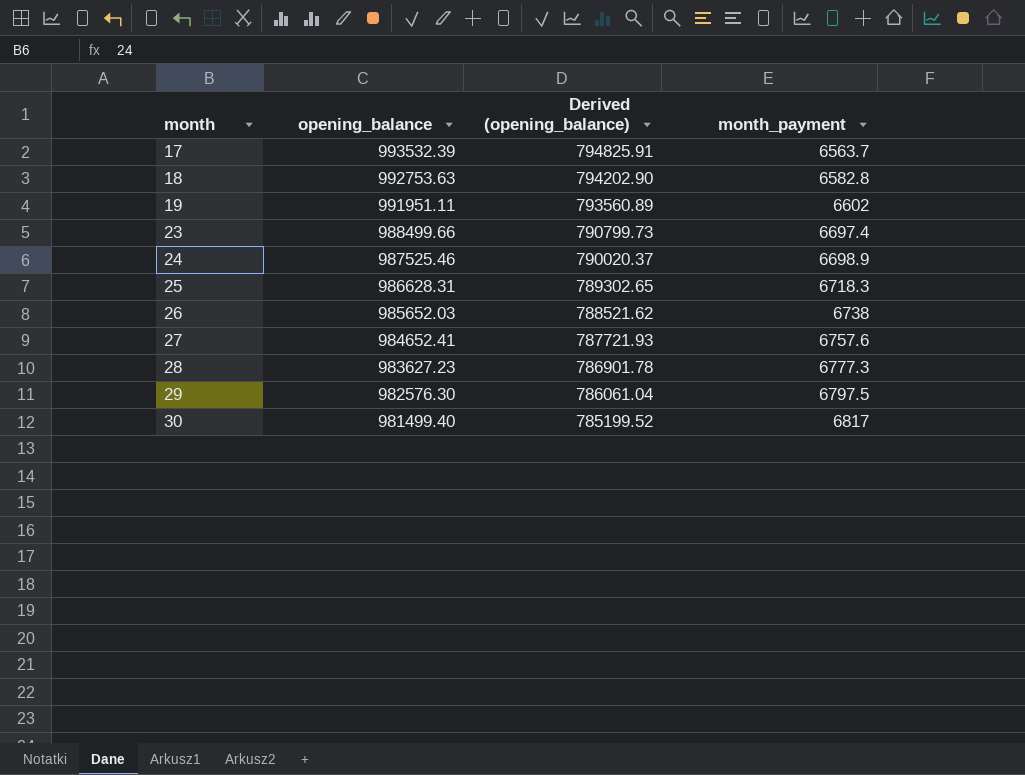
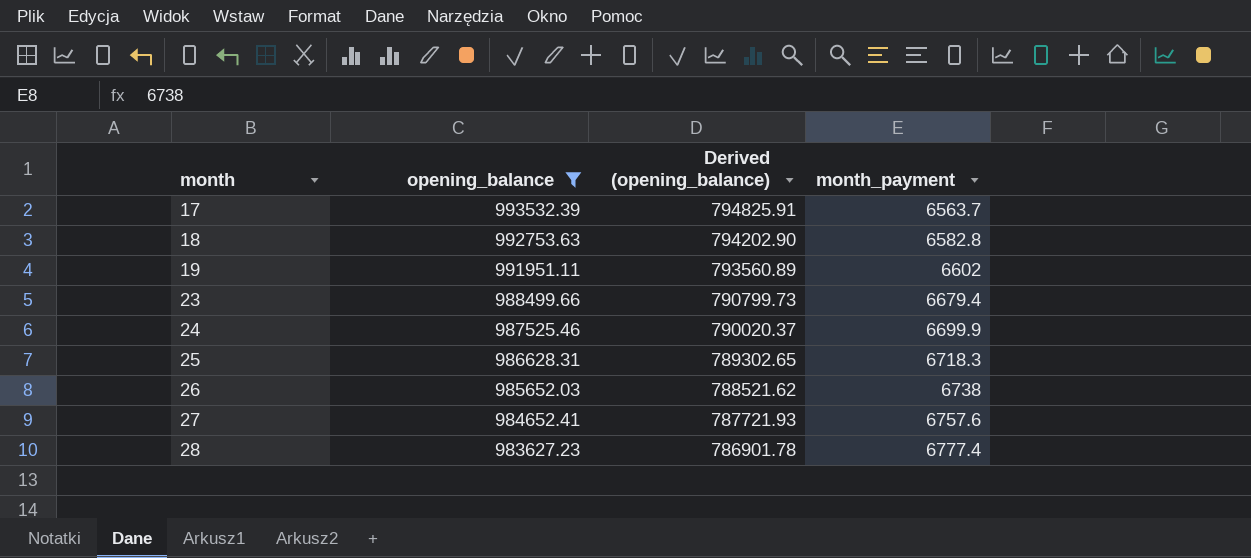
filter: none -> opening_balance >= 983627.23
23 | month_payment: 6697.4 -> 6679.4
24 | month_payment: 6698.9 -> 6699.9
28 | month_payment: 6777.3 -> 6777.4

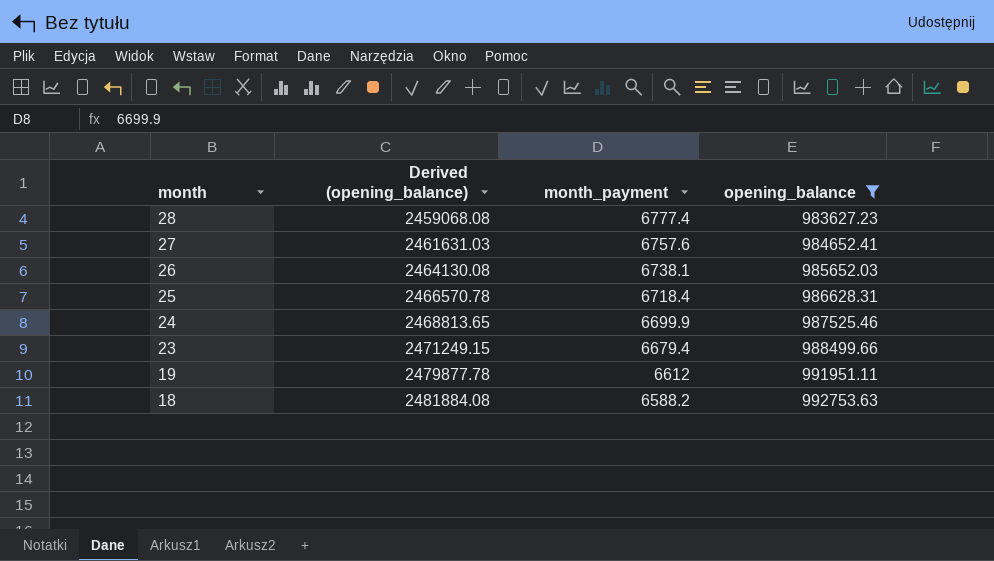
row order: month ascending -> month descending
column Derived (opening_balance) | formula: [opening_balance] * 0.8 -> [opening_balance] * 2.5
column opening_balance | position: 2 -> 4
row 17: 993532.39 | 794825.91 | 6563.7 -> none
26 | month_payment: 6738 -> 6738.1
25 | month_payment: 6718.3 -> 6718.4
19 | month_payment: 6602 -> 6612
18 | month_payment: 6582.8 -> 6588.2

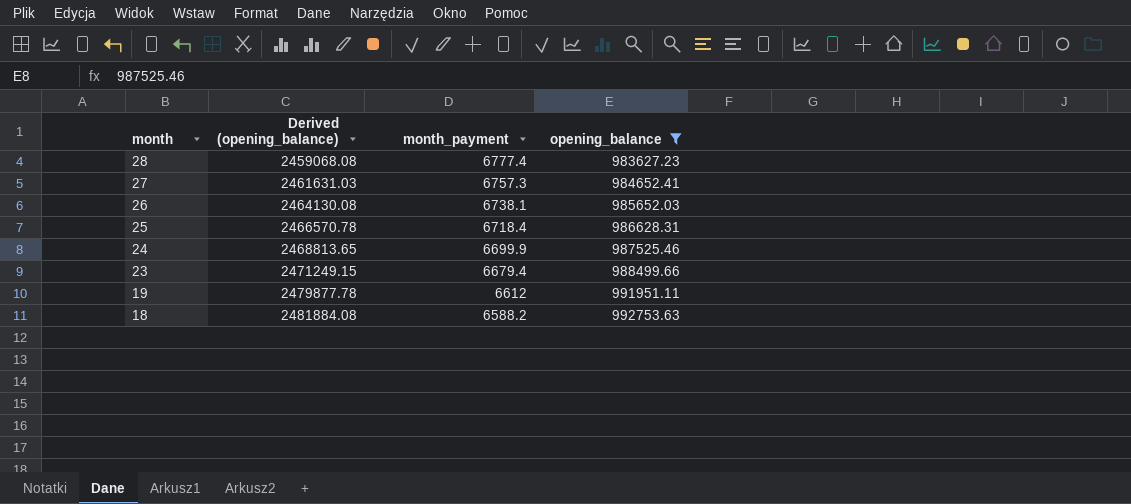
27 | month_payment: 6757.6 -> 6757.3

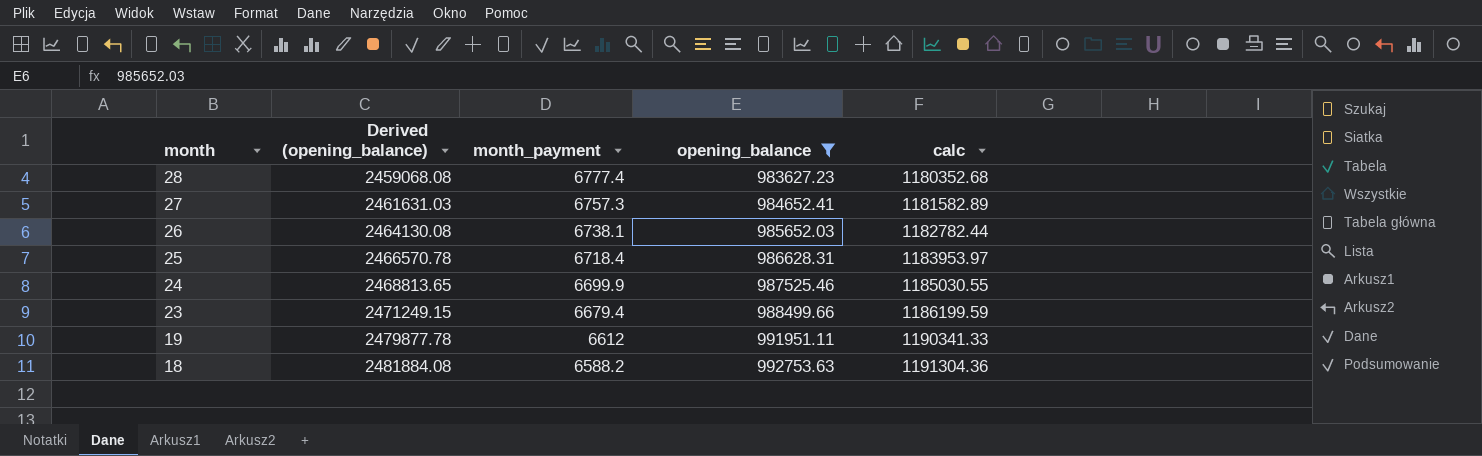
column calc | formula: none -> [opening_balance] * 1.2

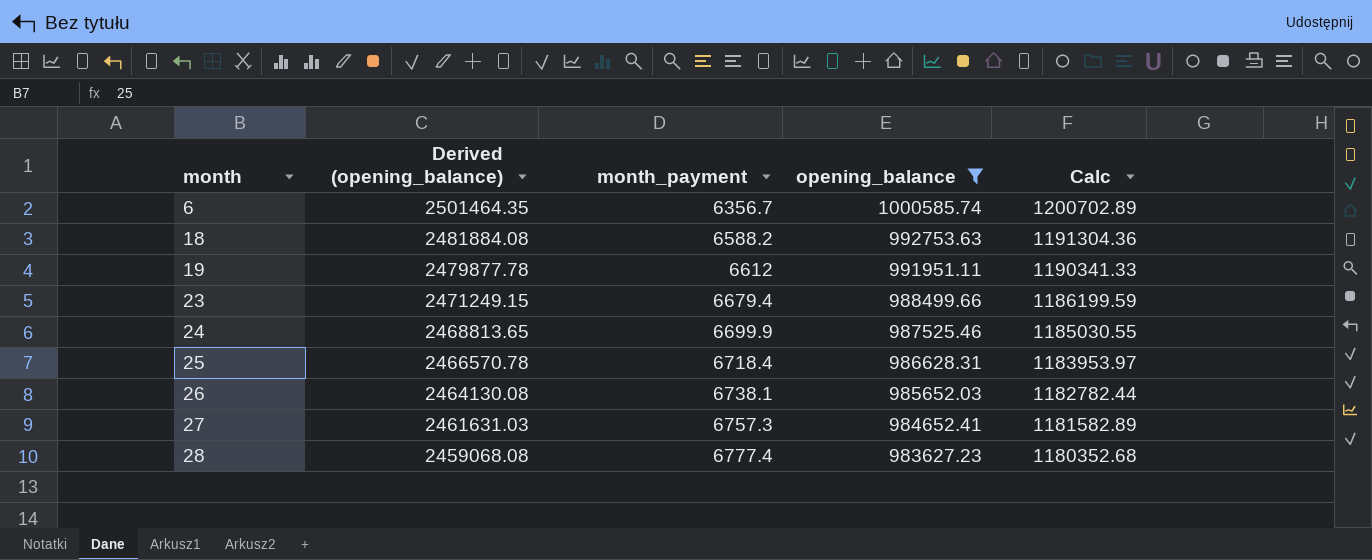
row order: month descending -> month ascending
column name: calc -> Calc
row 6: none -> 2501464.35 | 6356.7 | 1000585.74 | 1200702.89

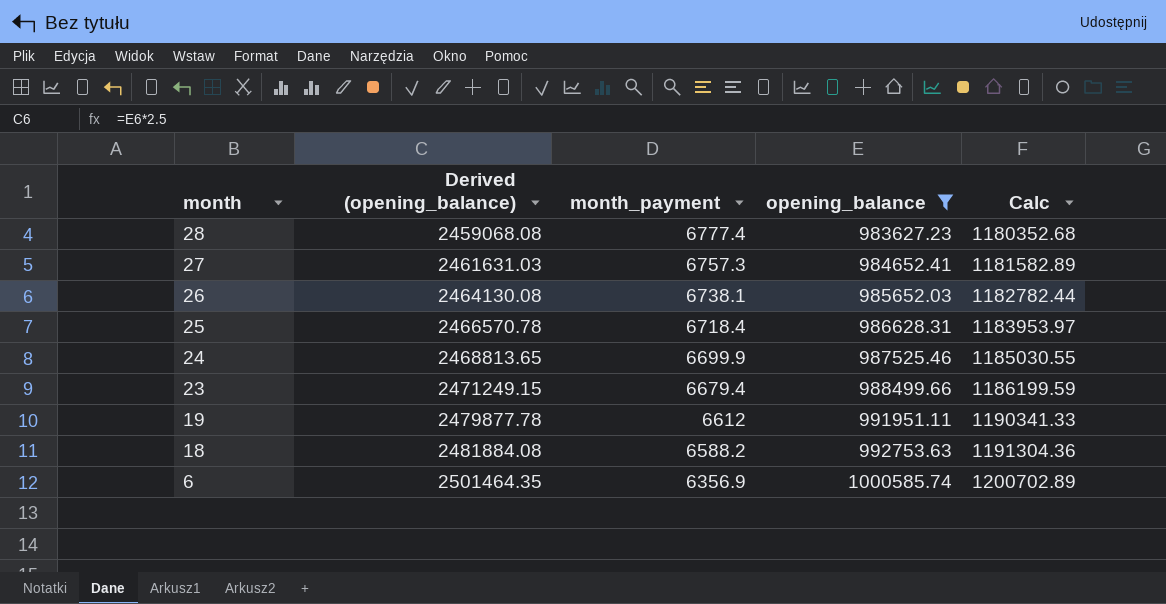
row order: month ascending -> month descending
6 | month_payment: 6356.7 -> 6356.9

